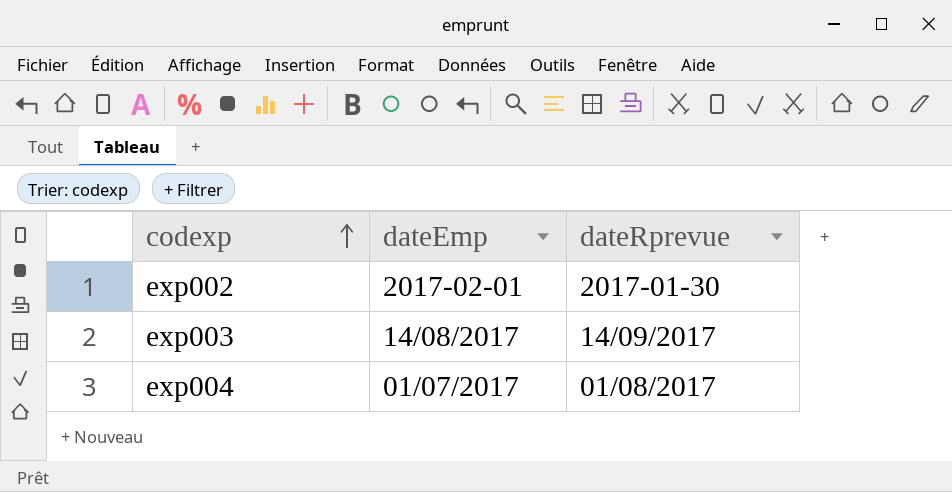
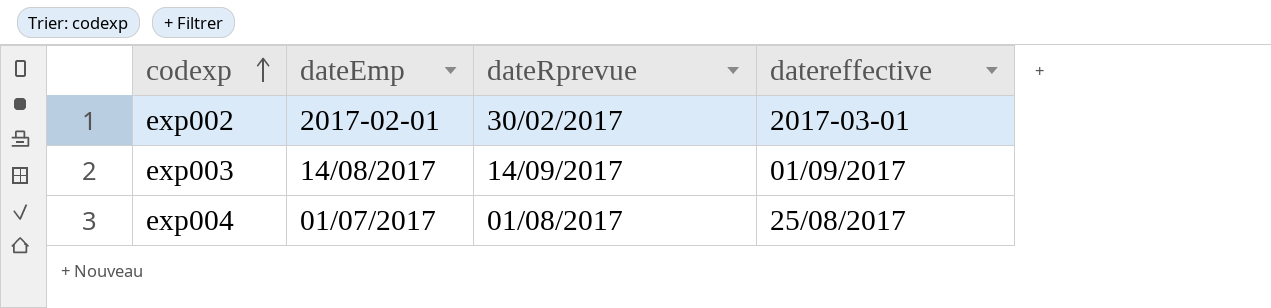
column datereffective | position: none -> 4
exp002 | dateRprevue: 2017-01-30 -> 30/02/2017

